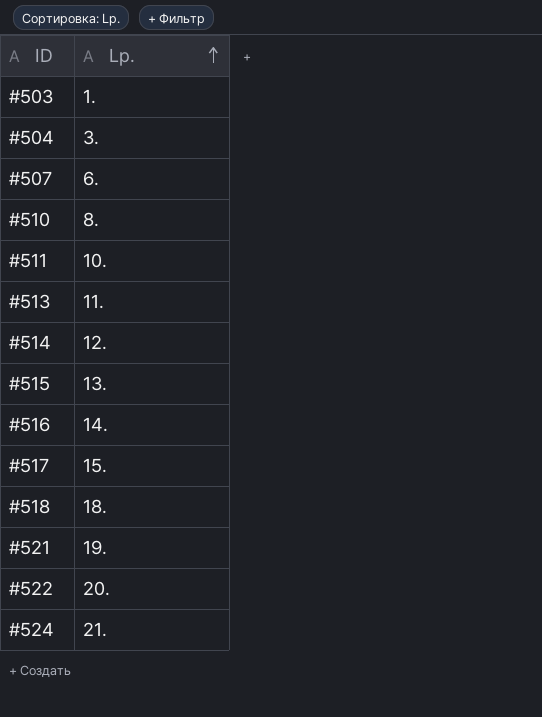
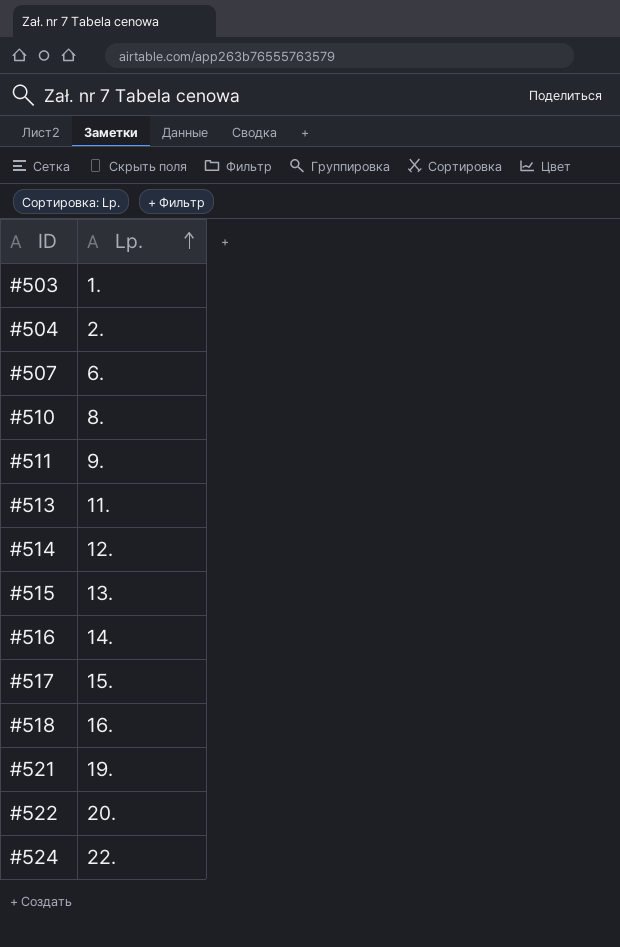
#504 | Lp.: 3. -> 2.
#511 | Lp.: 10. -> 9.
#518 | Lp.: 18. -> 16.
#524 | Lp.: 21. -> 22.

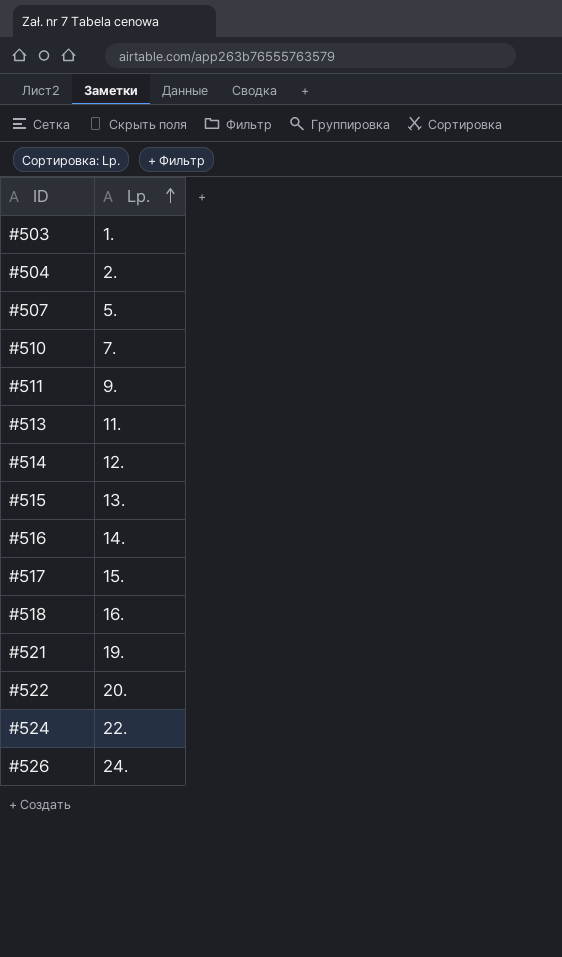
#507 | Lp.: 6. -> 5.
#510 | Lp.: 8. -> 7.
row #526: none -> 24.

